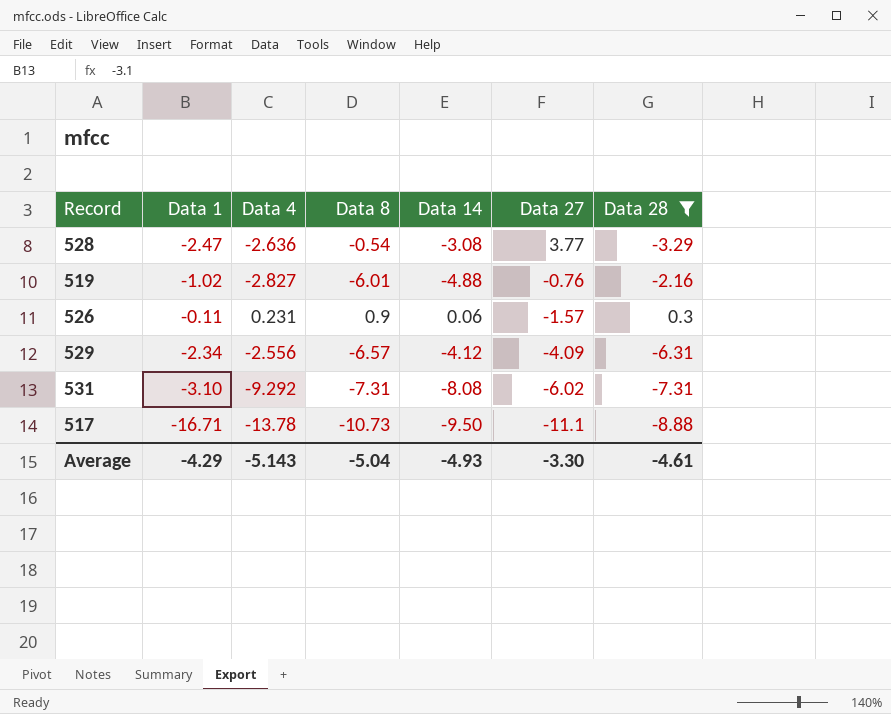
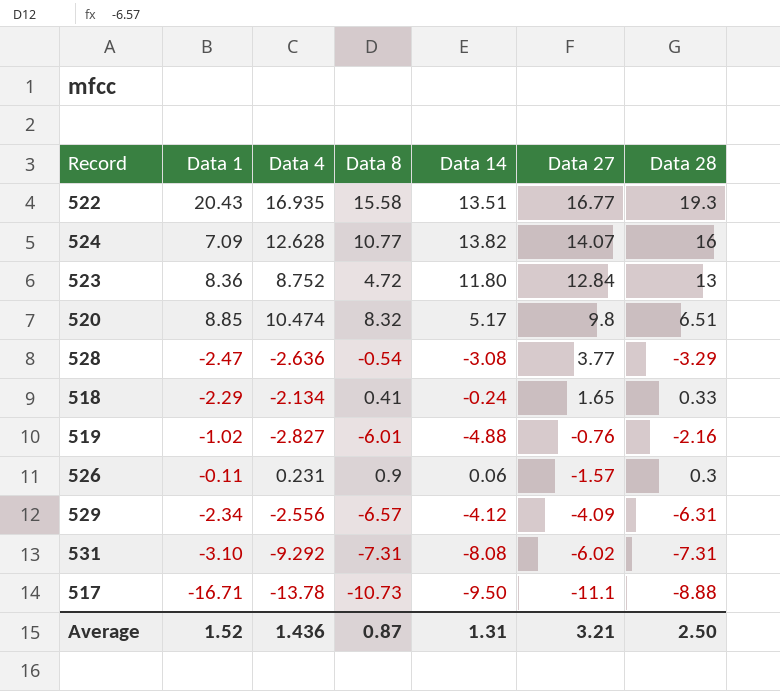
filter: Data 28 <= 0.3 -> none
Average | Data 1: -4.29 -> 1.52
Average | Data 4: -5.143 -> 1.436
Average | Data 8: -5.04 -> 0.87
Average | Data 14: -4.93 -> 1.31
Average | Data 27: -3.30 -> 3.21
Average | Data 28: -4.61 -> 2.50

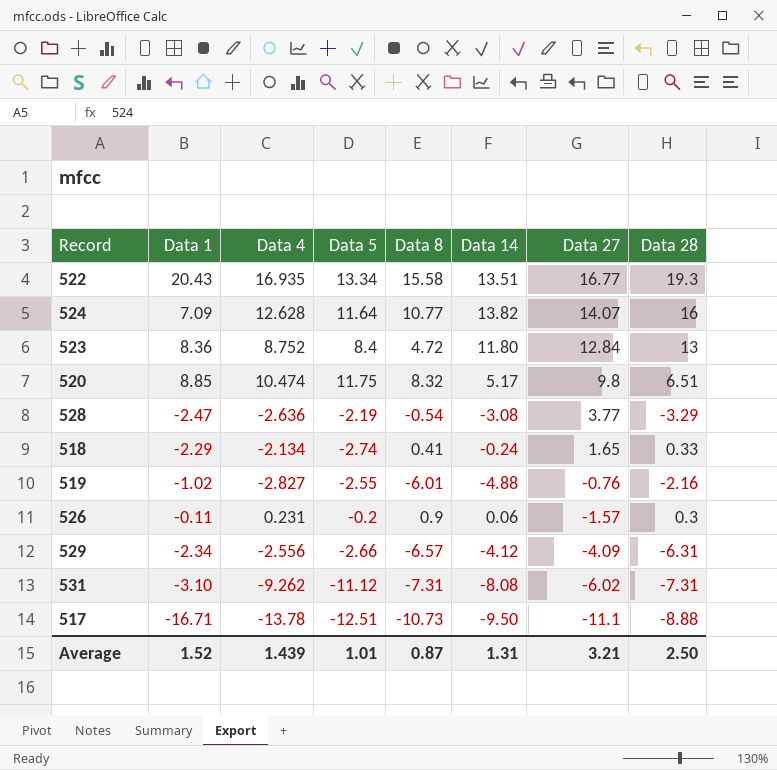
column Data 5 | position: none -> 4
531 | Data 4: -9.292 -> -9.262
Average | Data 4: 1.436 -> 1.439

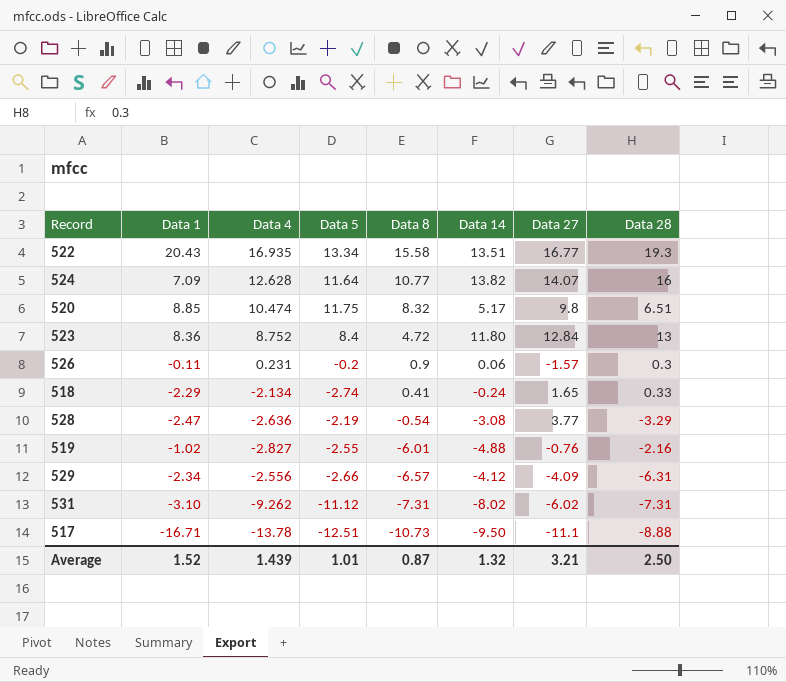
row order: Data 27 descending -> Data 8 descending
531 | Data 14: -8.08 -> -8.02
Average | Data 14: 1.31 -> 1.32

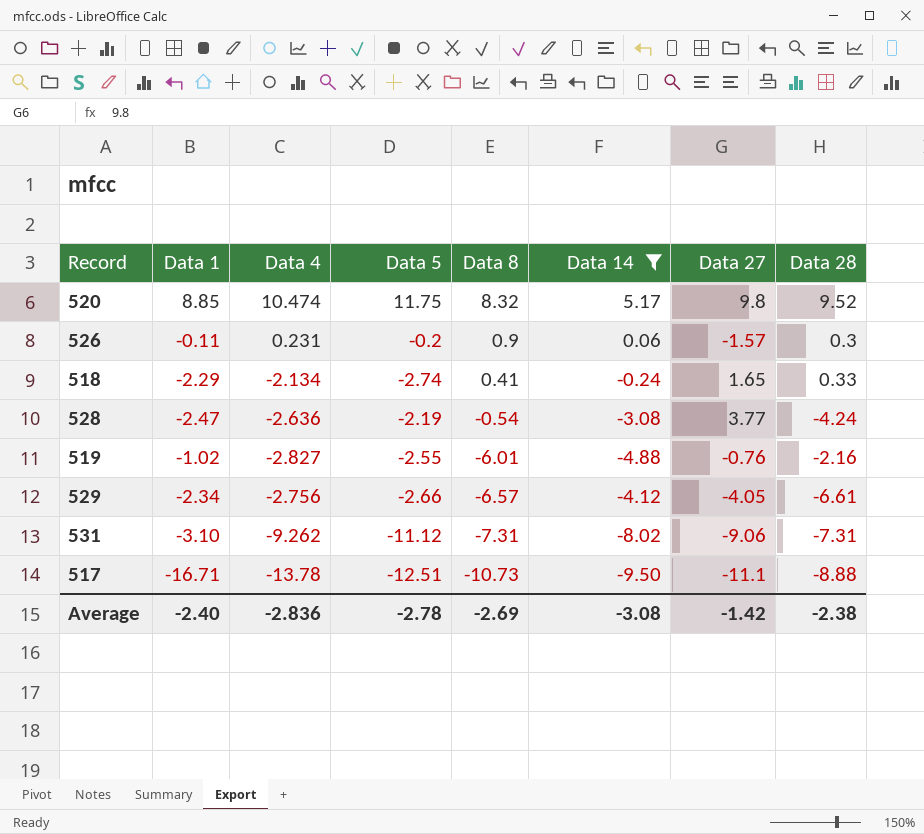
filter: none -> Data 14 <= 5.17
520 | Data 28: 6.51 -> 9.52
528 | Data 28: -3.29 -> -4.24
529 | Data 4: -2.556 -> -2.756
529 | Data 27: -4.09 -> -4.05
529 | Data 28: -6.31 -> -6.61
531 | Data 27: -6.02 -> -9.06
Average | Data 1: 1.52 -> -2.40
Average | Data 4: 1.439 -> -2.836
Average | Data 5: 1.01 -> -2.78
Average | Data 8: 0.87 -> -2.69
Average | Data 14: 1.32 -> -3.08
Average | Data 27: 3.21 -> -1.42
Average | Data 28: 2.50 -> -2.38

